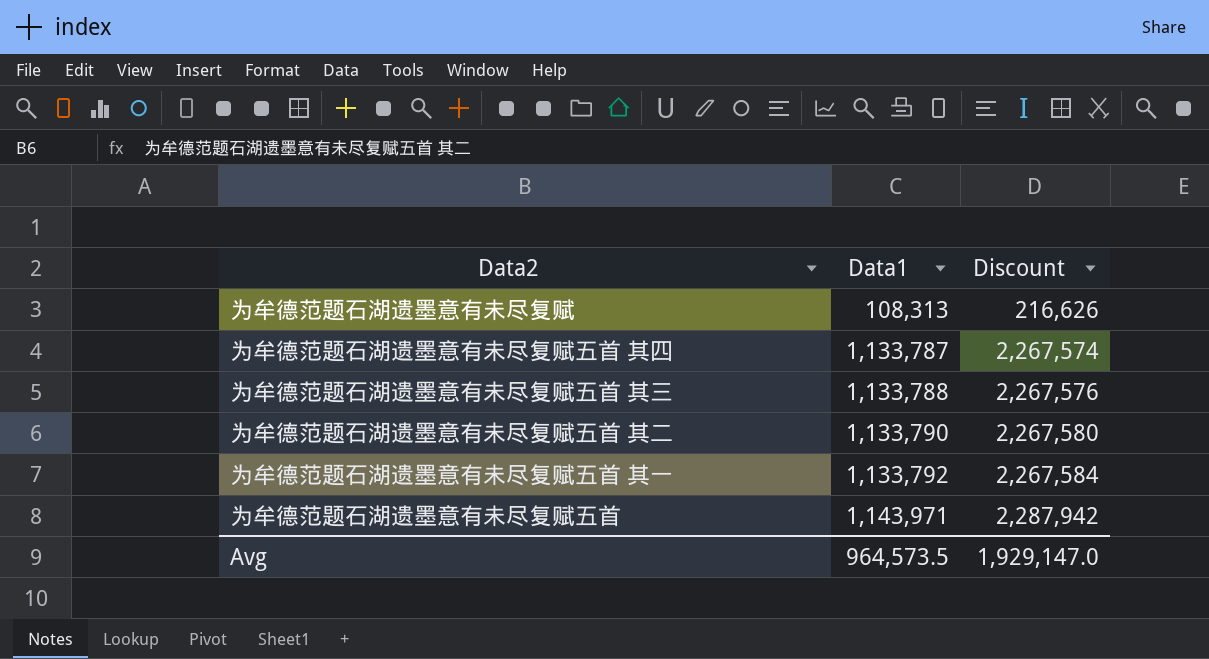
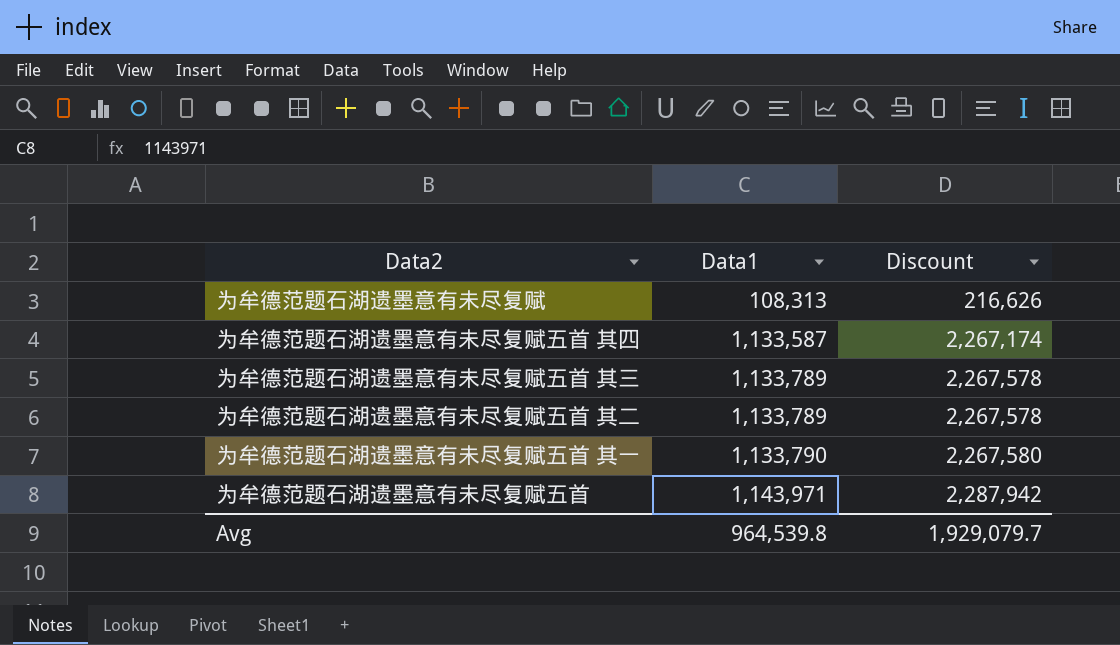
为牟德范题石湖遗墨意有未尽复赋五首 其四 | Data1: 1,133,787 -> 1,133,587
为牟德范题石湖遗墨意有未尽复赋五首 其四 | Discount: 2,267,574 -> 2,267,174
为牟德范题石湖遗墨意有未尽复赋五首 其三 | Data1: 1,133,788 -> 1,133,789
为牟德范题石湖遗墨意有未尽复赋五首 其三 | Discount: 2,267,576 -> 2,267,578
为牟德范题石湖遗墨意有未尽复赋五首 其二 | Data1: 1,133,790 -> 1,133,789
为牟德范题石湖遗墨意有未尽复赋五首 其二 | Discount: 2,267,580 -> 2,267,578
为牟德范题石湖遗墨意有未尽复赋五首 其一 | Data1: 1,133,792 -> 1,133,790
为牟德范题石湖遗墨意有未尽复赋五首 其一 | Discount: 2,267,584 -> 2,267,580
Avg | Data1: 964,573.5 -> 964,539.8
Avg | Discount: 1,929,147.0 -> 1,929,079.7

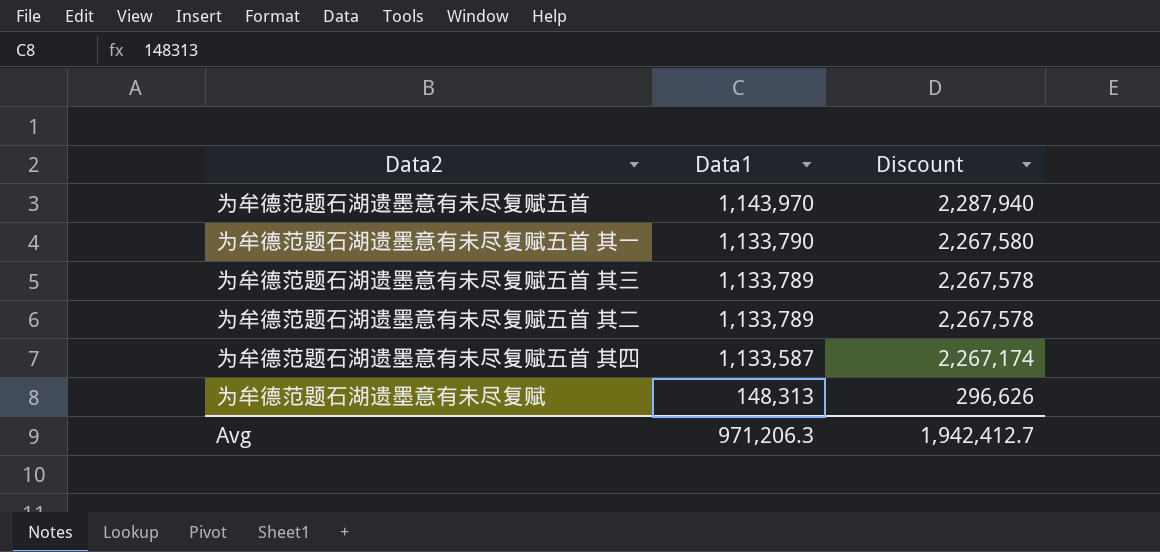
row order: Data1 ascending -> Data1 descending
为牟德范题石湖遗墨意有未尽复赋五首 | Data1: 1,143,971 -> 1,143,970
为牟德范题石湖遗墨意有未尽复赋五首 | Discount: 2,287,942 -> 2,287,940
为牟德范题石湖遗墨意有未尽复赋 | Data1: 108,313 -> 148,313
为牟德范题石湖遗墨意有未尽复赋 | Discount: 216,626 -> 296,626
Avg | Data1: 964,539.8 -> 971,206.3
Avg | Discount: 1,929,079.7 -> 1,942,412.7

